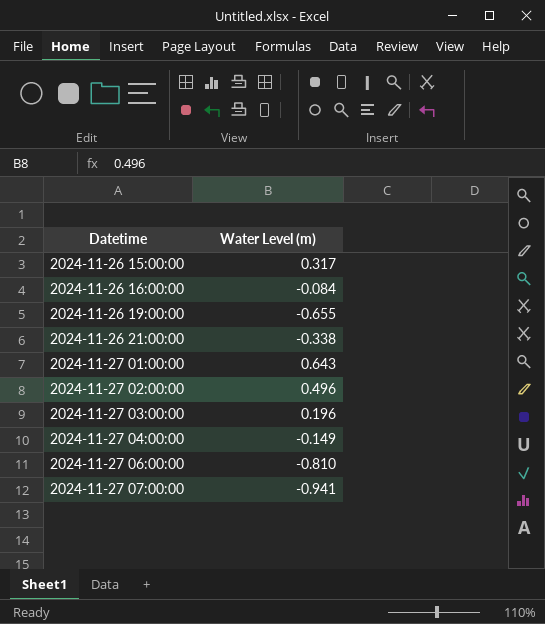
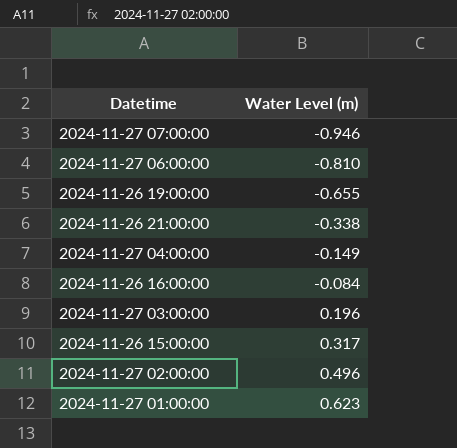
row order: Datetime ascending -> Water Level (m) ascending
2024-11-27 07:00:00 | Water Level (m): -0.941 -> -0.946
2024-11-27 01:00:00 | Water Level (m): 0.643 -> 0.623

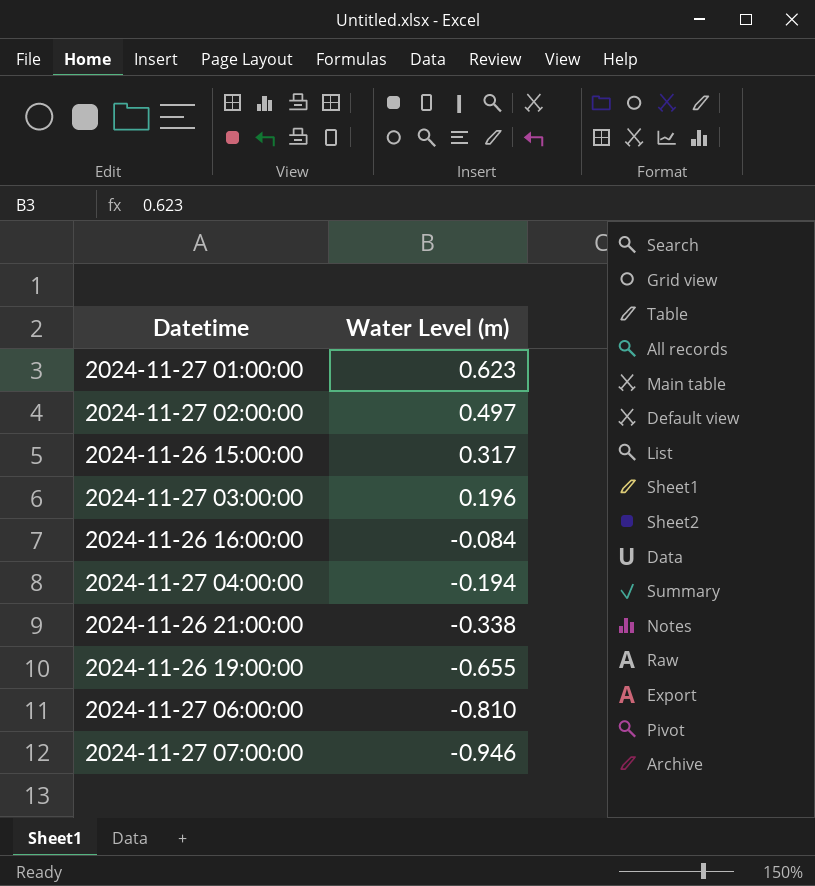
row order: Water Level (m) ascending -> Water Level (m) descending
2024-11-27 02:00:00 | Water Level (m): 0.496 -> 0.497
2024-11-27 04:00:00 | Water Level (m): -0.149 -> -0.194

